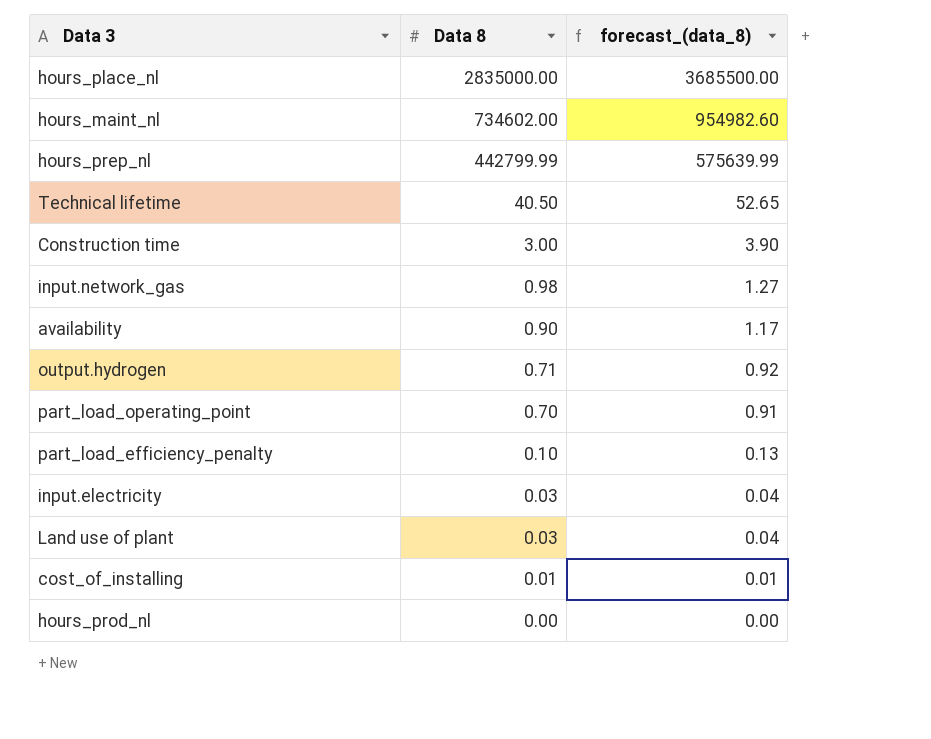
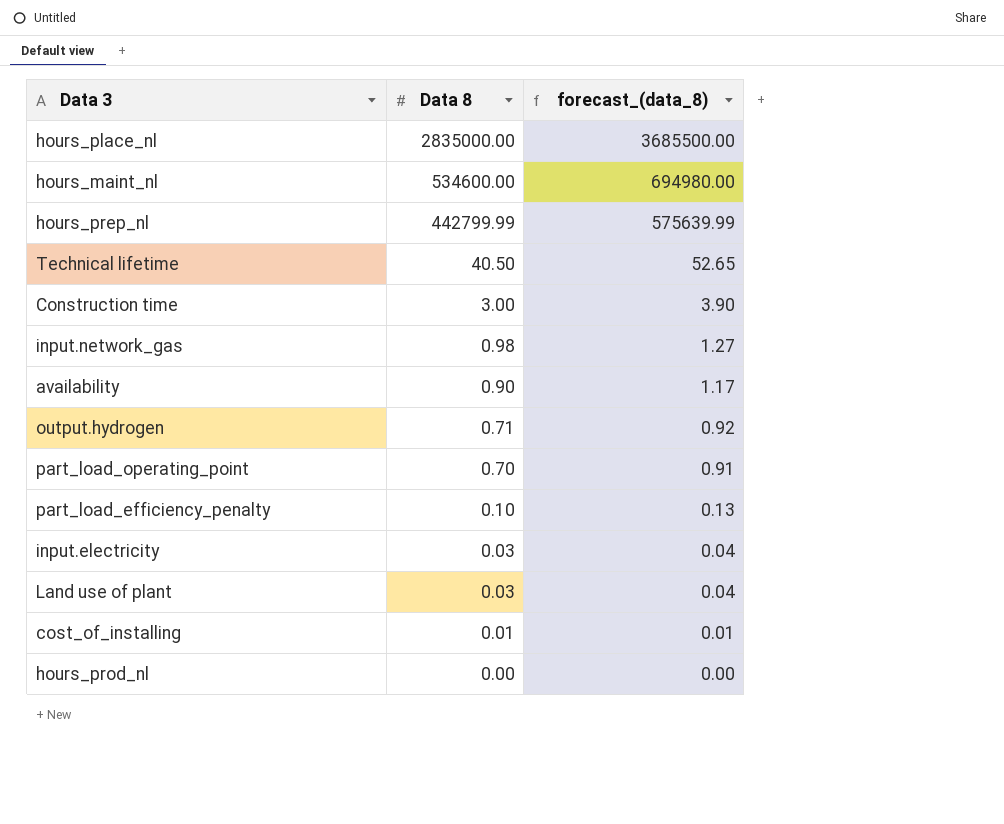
hours_maint_nl | Data 8: 734602.00 -> 534600.00
hours_maint_nl | forecast_(data_8): 954982.60 -> 694980.00

